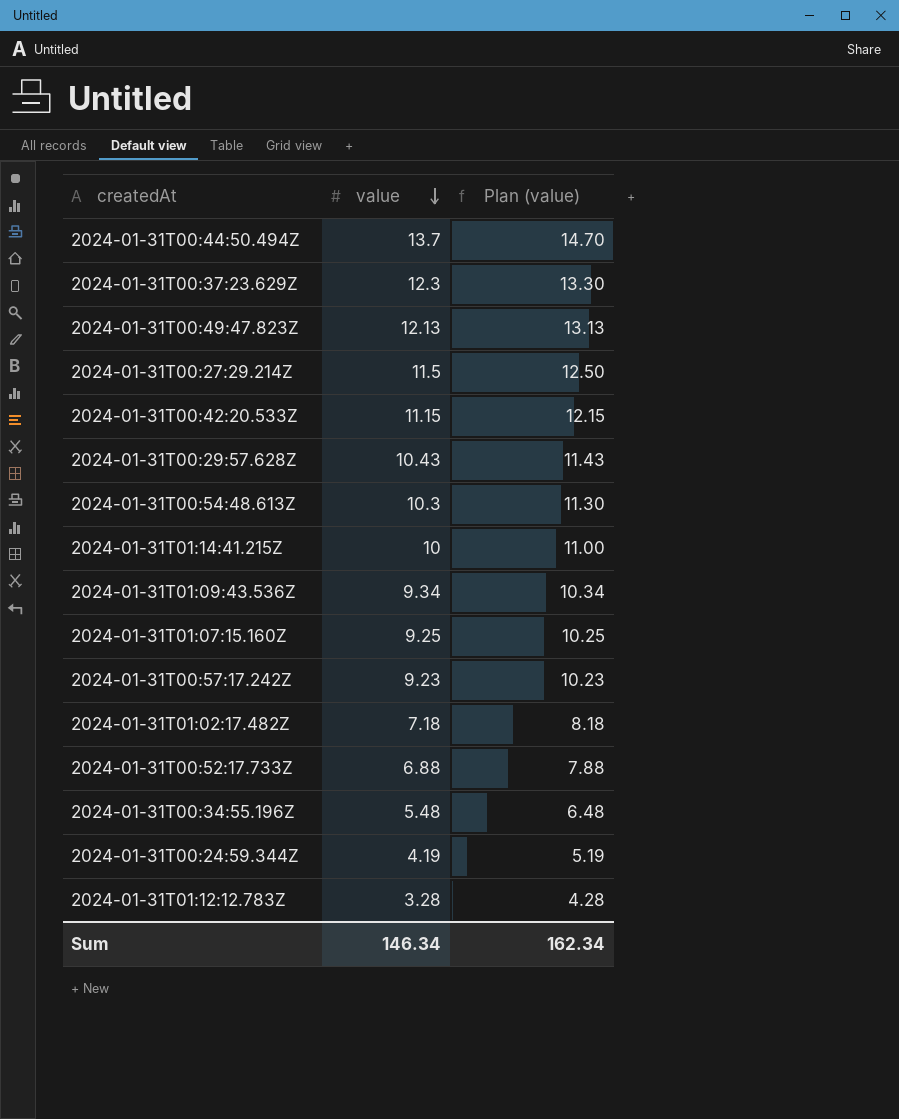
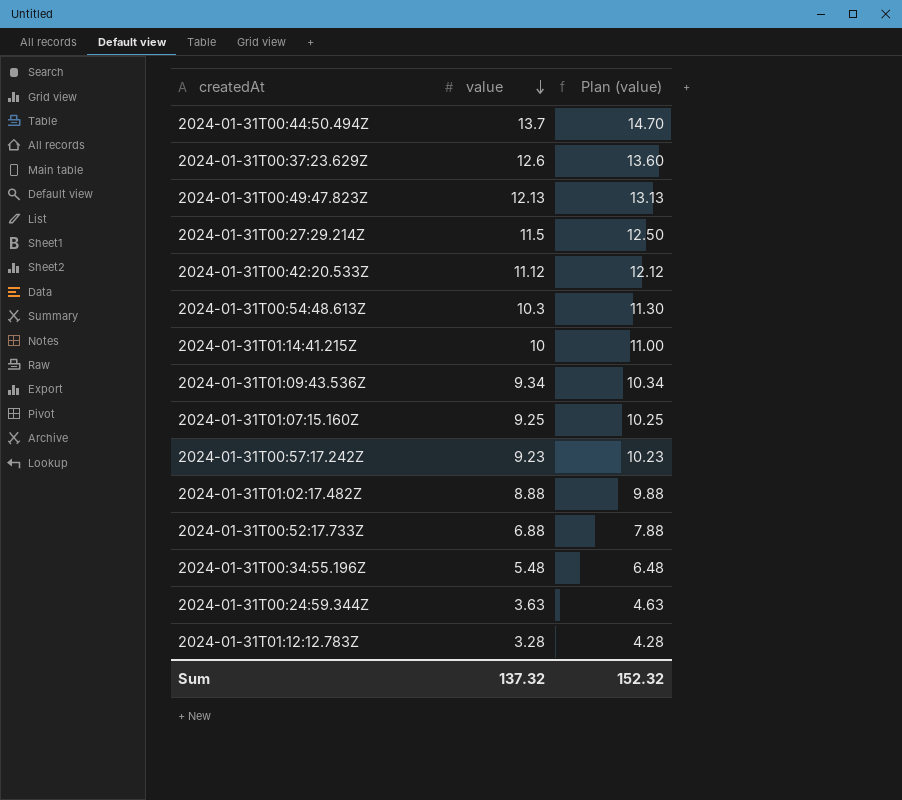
row 2024-01-31T00:29:57.628Z: 10.43 | 11.43 -> none
2024-01-31T00:37:23.629Z | value: 12.3 -> 12.6
2024-01-31T00:37:23.629Z | Plan (value): 13.30 -> 13.60
2024-01-31T00:42:20.533Z | value: 11.15 -> 11.12
2024-01-31T00:42:20.533Z | Plan (value): 12.15 -> 12.12
2024-01-31T01:02:17.482Z | value: 7.18 -> 8.88
2024-01-31T01:02:17.482Z | Plan (value): 8.18 -> 9.88
2024-01-31T00:24:59.344Z | value: 4.19 -> 3.63
2024-01-31T00:24:59.344Z | Plan (value): 5.19 -> 4.63
Sum | value: 146.34 -> 137.32
Sum | Plan (value): 162.34 -> 152.32

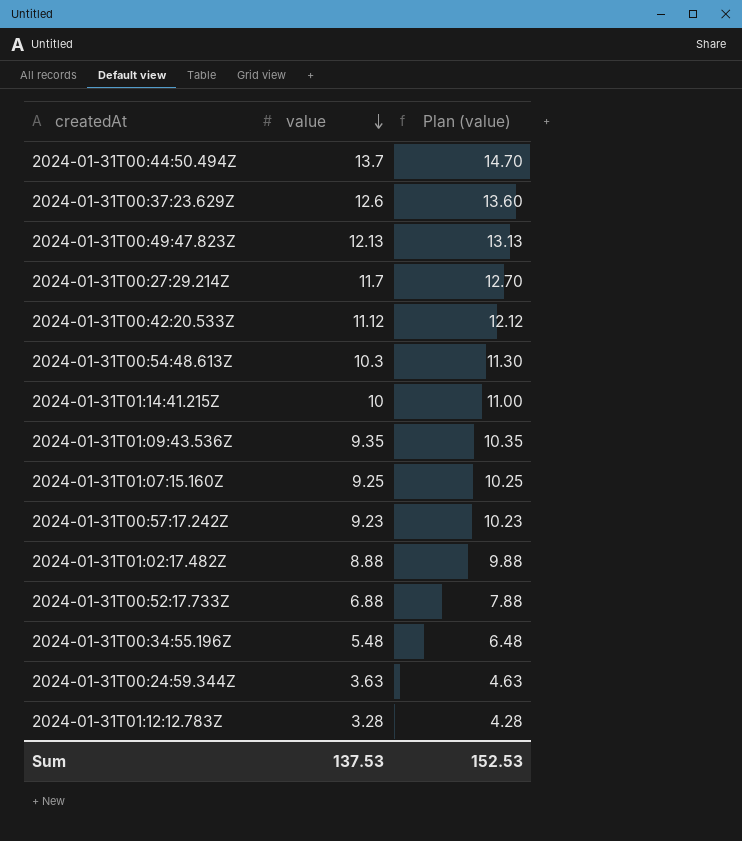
2024-01-31T00:27:29.214Z | value: 11.5 -> 11.7
2024-01-31T00:27:29.214Z | Plan (value): 12.50 -> 12.70
2024-01-31T01:09:43.536Z | value: 9.34 -> 9.35
2024-01-31T01:09:43.536Z | Plan (value): 10.34 -> 10.35
Sum | value: 137.32 -> 137.53
Sum | Plan (value): 152.32 -> 152.53

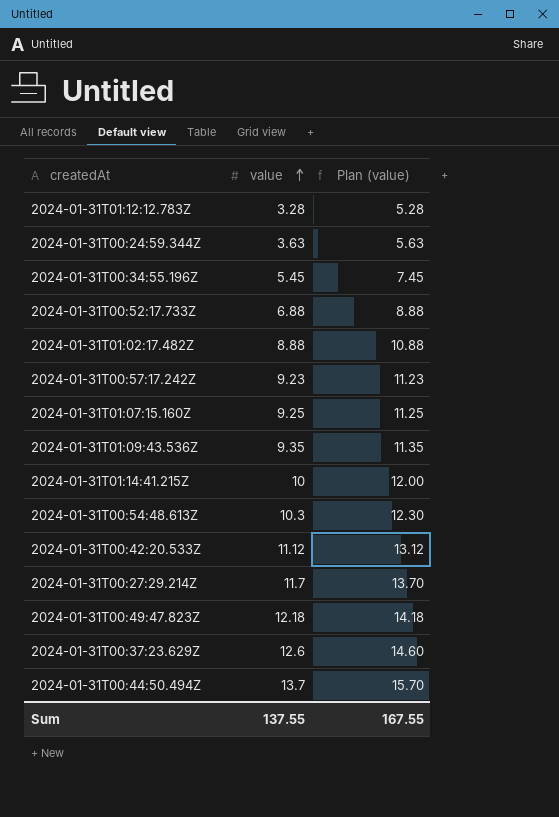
row order: value descending -> value ascending
column Plan (value) | formula: [value] + 1 -> [value] + 2
2024-01-31T00:34:55.196Z | value: 5.48 -> 5.45
2024-01-31T00:49:47.823Z | value: 12.13 -> 12.18
Sum | value: 137.53 -> 137.55
Sum | Plan (value): 152.53 -> 167.55

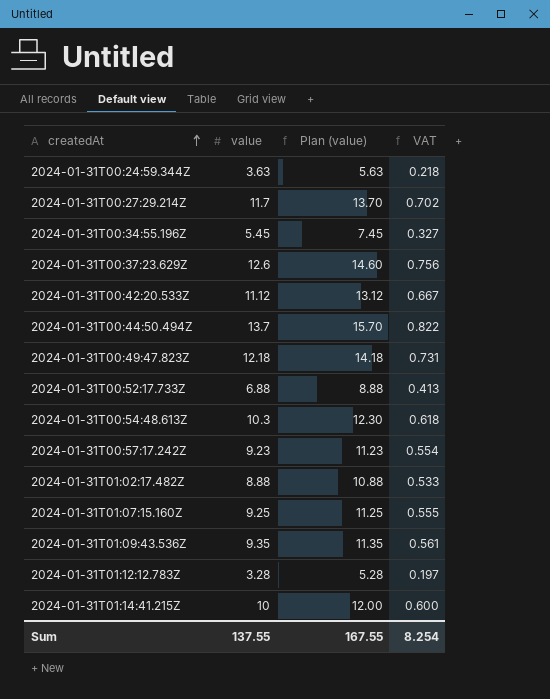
row order: value ascending -> createdAt ascending
column VAT | formula: none -> [value] * 0.06

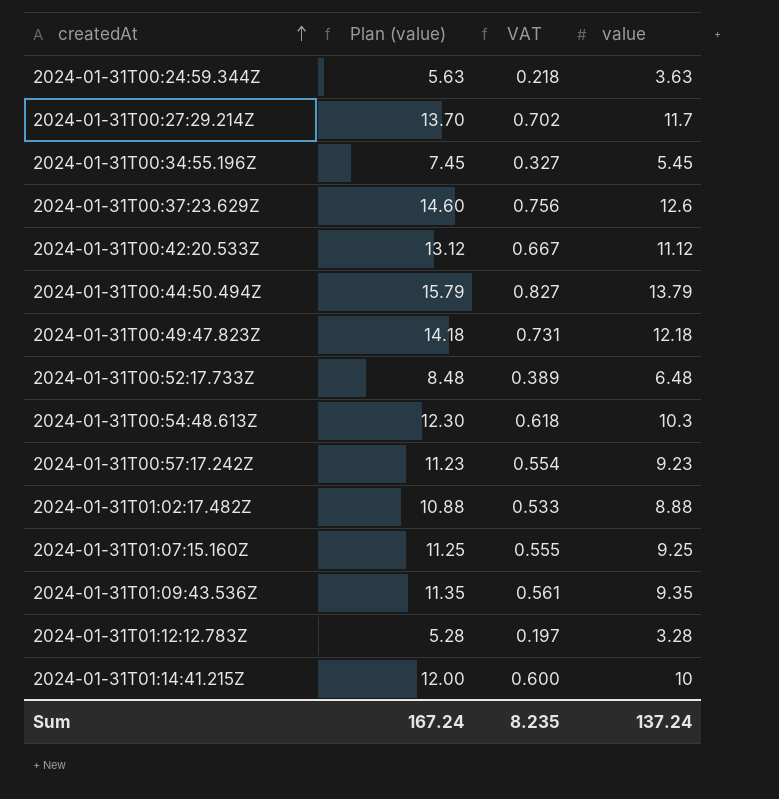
column value | position: 2 -> 4
2024-01-31T00:44:50.494Z | Plan (value): 15.70 -> 15.79
2024-01-31T00:44:50.494Z | VAT: 0.822 -> 0.827
2024-01-31T00:44:50.494Z | value: 13.7 -> 13.79
2024-01-31T00:52:17.733Z | Plan (value): 8.88 -> 8.48
2024-01-31T00:52:17.733Z | VAT: 0.413 -> 0.389
2024-01-31T00:52:17.733Z | value: 6.88 -> 6.48
Sum | Plan (value): 167.55 -> 167.24
Sum | VAT: 8.254 -> 8.235
Sum | value: 137.55 -> 137.24

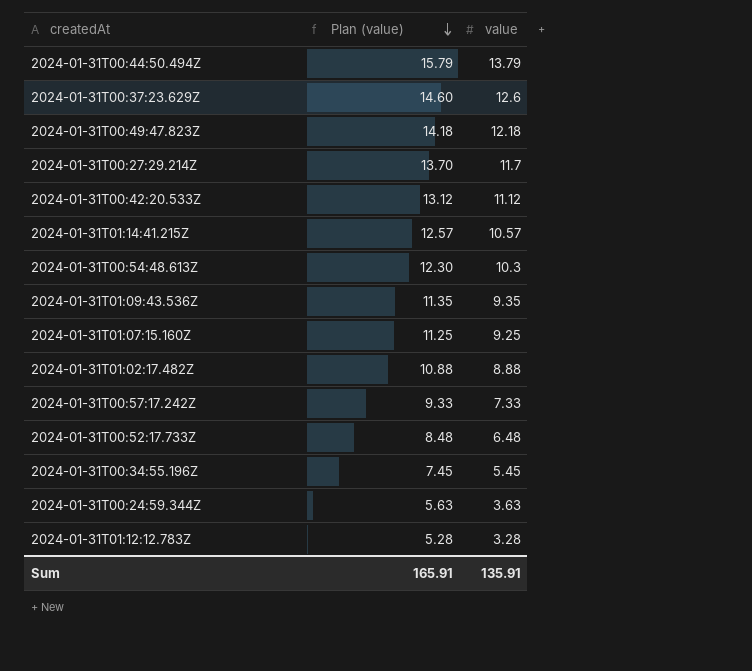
row order: createdAt ascending -> Plan (value) descending
column VAT | formula: [value] * 0.06 -> none
2024-01-31T01:14:41.215Z | Plan (value): 12.00 -> 12.57
2024-01-31T01:14:41.215Z | value: 10 -> 10.57
2024-01-31T00:57:17.242Z | Plan (value): 11.23 -> 9.33
2024-01-31T00:57:17.242Z | value: 9.23 -> 7.33
Sum | Plan (value): 167.24 -> 165.91
Sum | value: 137.24 -> 135.91

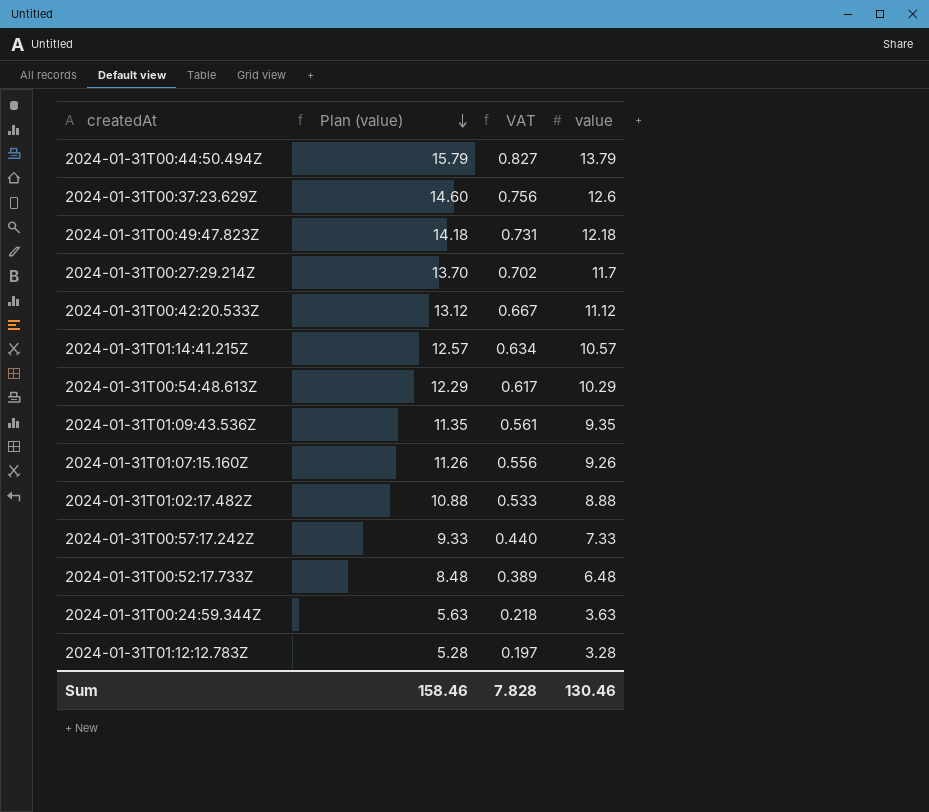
column VAT | formula: none -> [value] * 0.06
row 2024-01-31T00:34:55.196Z: 7.45 | 5.45 -> none
2024-01-31T00:54:48.613Z | Plan (value): 12.30 -> 12.29
2024-01-31T00:54:48.613Z | value: 10.3 -> 10.29
2024-01-31T01:07:15.160Z | Plan (value): 11.25 -> 11.26
2024-01-31T01:07:15.160Z | value: 9.25 -> 9.26
Sum | Plan (value): 165.91 -> 158.46
Sum | value: 135.91 -> 130.46

